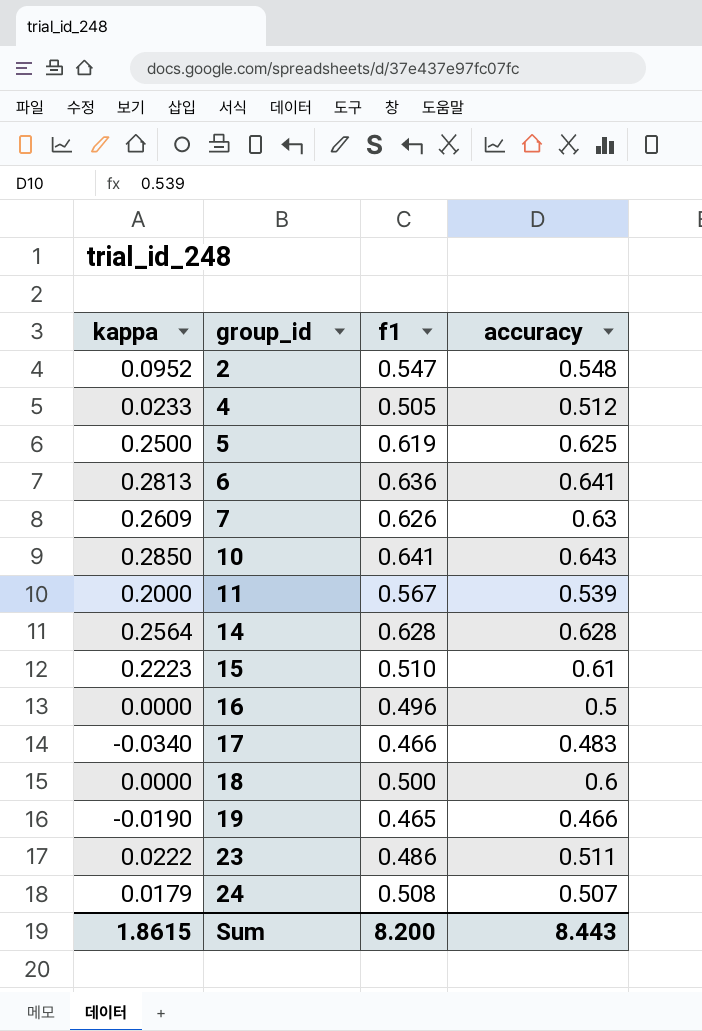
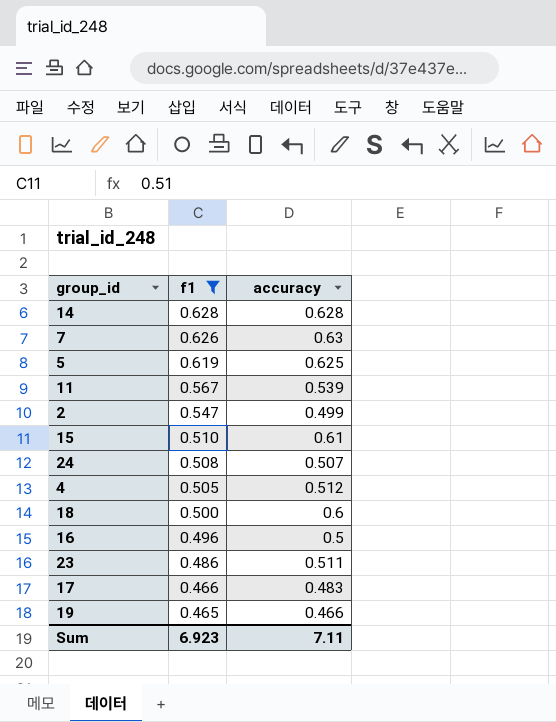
filter: none -> f1 <= 0.628
row order: group_id ascending -> f1 descending
column kappa | position: 1 -> none
2 | accuracy: 0.548 -> 0.499
Sum | f1: 8.200 -> 6.923
Sum | accuracy: 8.443 -> 7.11

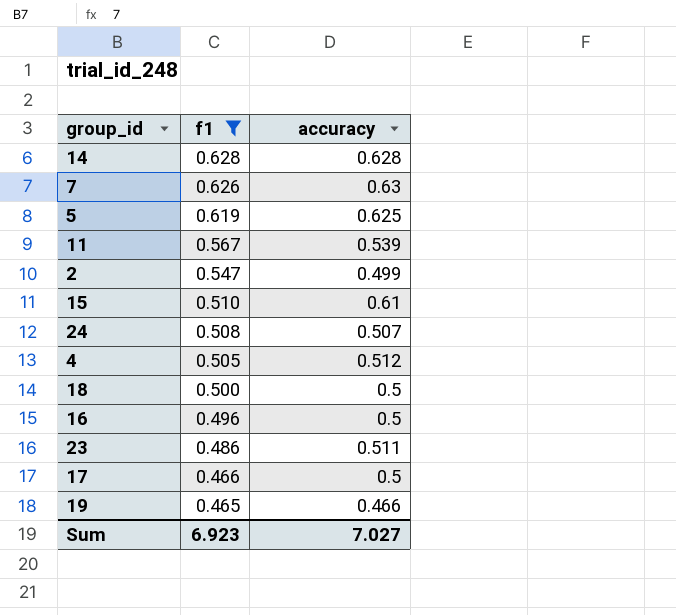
18 | accuracy: 0.6 -> 0.5
17 | accuracy: 0.483 -> 0.5
Sum | accuracy: 7.11 -> 7.027

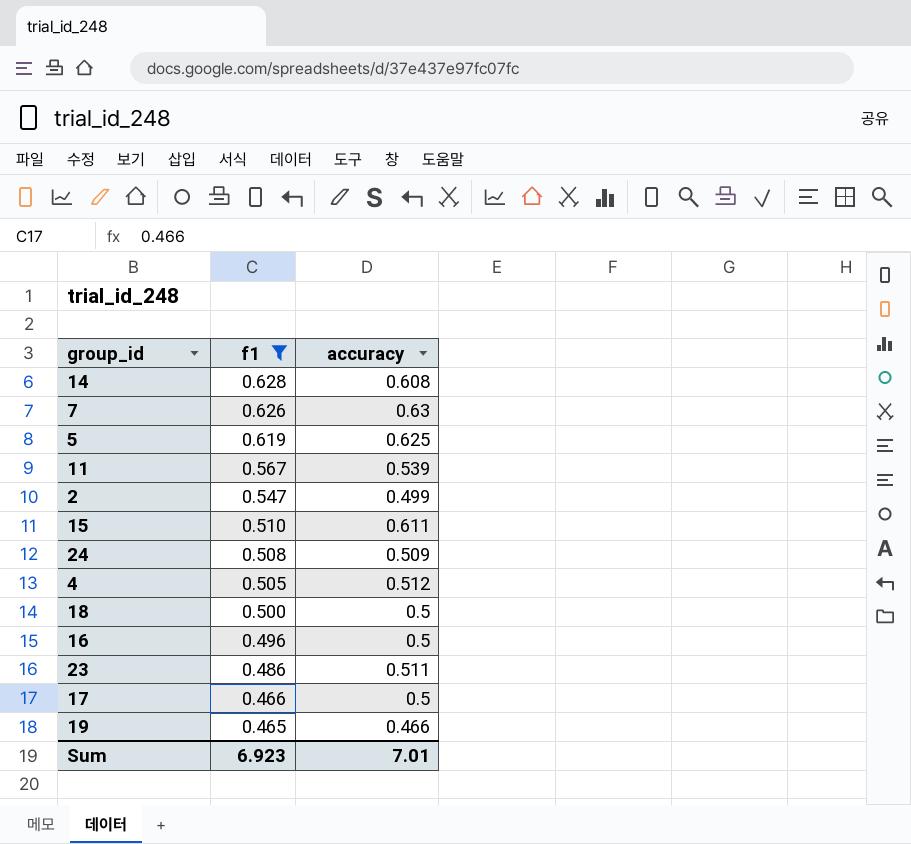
14 | accuracy: 0.628 -> 0.608
15 | accuracy: 0.61 -> 0.611
24 | accuracy: 0.507 -> 0.509
Sum | accuracy: 7.027 -> 7.01

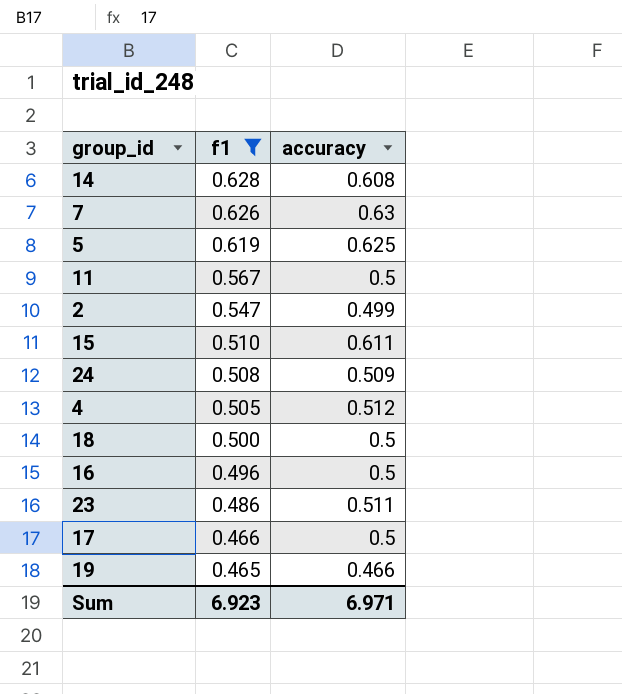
11 | accuracy: 0.539 -> 0.5
Sum | accuracy: 7.01 -> 6.971

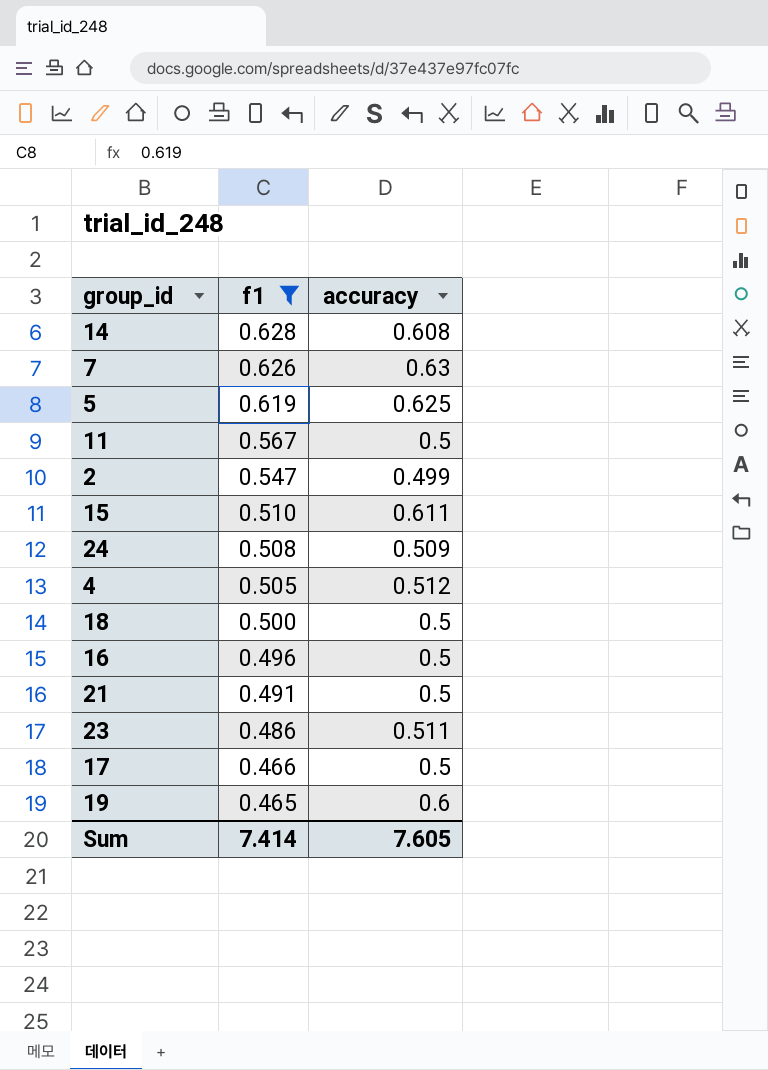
row 21: none -> 0.491 | 0.5
19 | accuracy: 0.466 -> 0.6
Sum | f1: 6.923 -> 7.414
Sum | accuracy: 6.971 -> 7.605

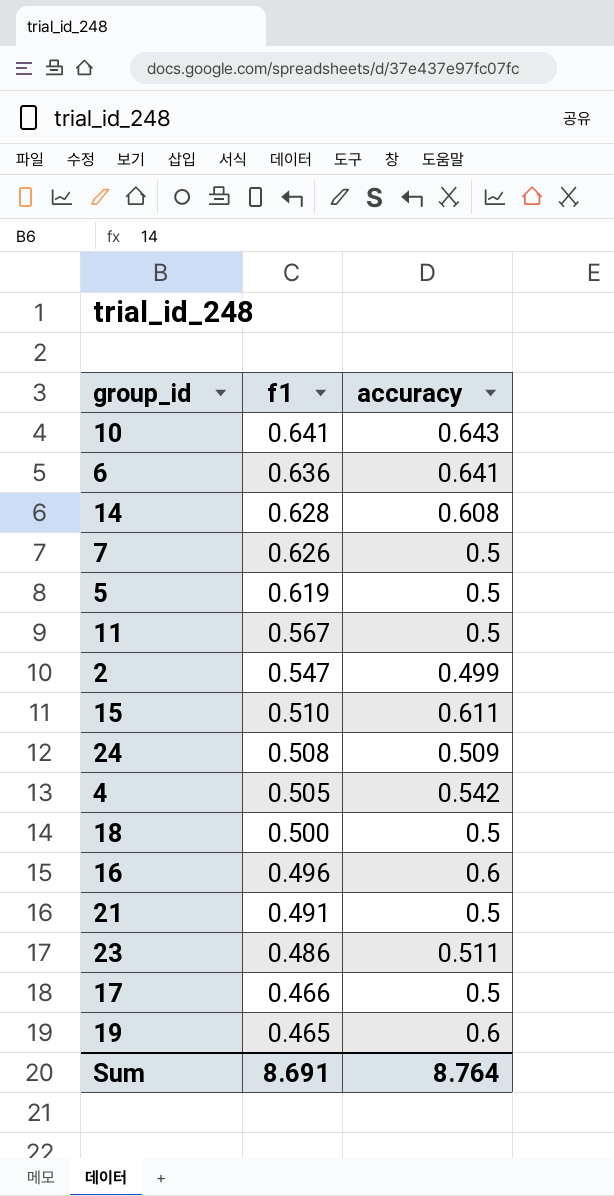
filter: f1 <= 0.628 -> none
7 | accuracy: 0.63 -> 0.5
5 | accuracy: 0.625 -> 0.5
4 | accuracy: 0.512 -> 0.542
16 | accuracy: 0.5 -> 0.6
Sum | f1: 7.414 -> 8.691
Sum | accuracy: 7.605 -> 8.764

